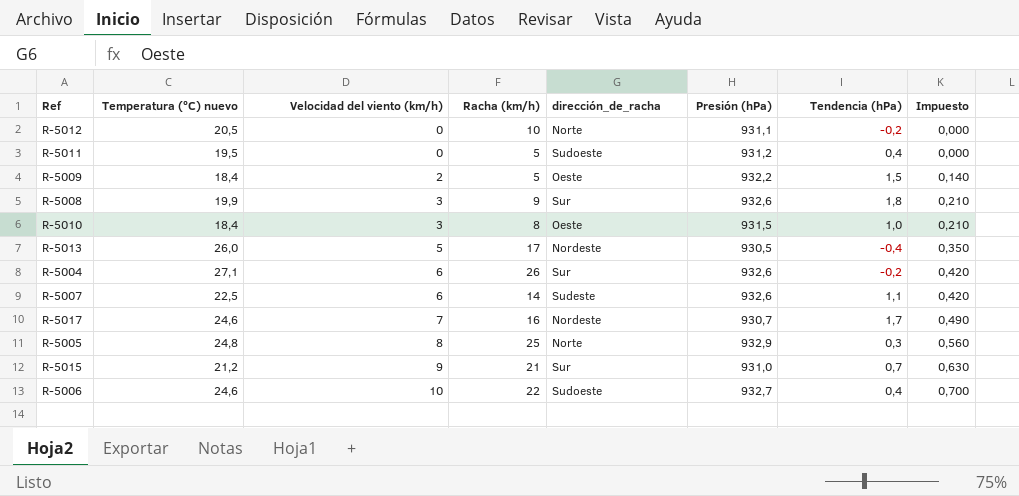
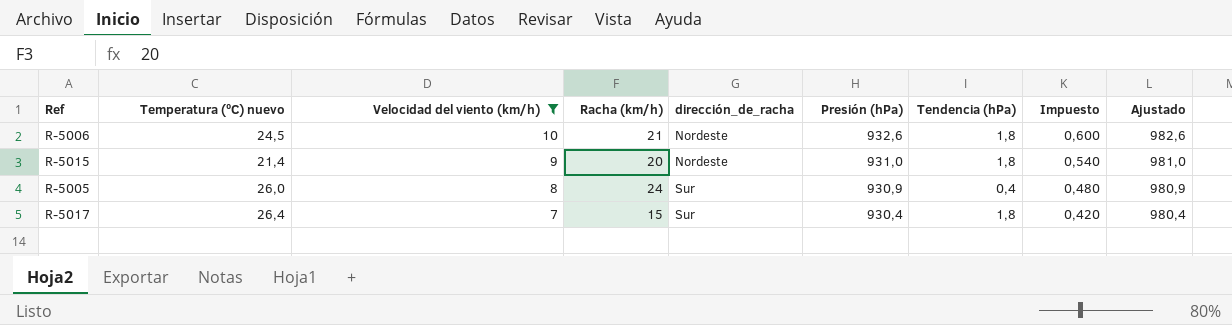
filter: none -> Velocidad del viento (km/h) >= 7
row order: Velocidad del viento (km/h) ascending -> Velocidad del viento (km/h) descending
column Impuesto | formula: [Velocidad del viento (km/h)] * 0,07 -> [Velocidad del viento (km/h)] * 0,06
column Ajustado | formula: none -> [Presión (hPa)] + 50
R-5006 | Temperatura (ºC) nuevo: 24,6 -> 24,5
R-5006 | Racha (km/h): 22 -> 21
R-5006 | dirección_de_racha: Sudoeste -> Nordeste
R-5006 | Presión (hPa): 932,7 -> 932,6
R-5006 | Tendencia (hPa): 0,4 -> 1,8
R-5015 | Temperatura (ºC) nuevo: 21,2 -> 21,4
R-5015 | Racha (km/h): 21 -> 20
R-5015 | dirección_de_racha: Sur -> Nordeste
R-5015 | Tendencia (hPa): 0,7 -> 1,8
R-5005 | Temperatura (ºC) nuevo: 24,8 -> 26,0
R-5005 | Racha (km/h): 25 -> 24
R-5005 | dirección_de_racha: Norte -> Sur
R-5005 | Presión (hPa): 932,9 -> 930,9
R-5005 | Tendencia (hPa): 0,3 -> 0,4
R-5017 | Temperatura (ºC) nuevo: 24,6 -> 26,4
R-5017 | Racha (km/h): 16 -> 15
R-5017 | dirección_de_racha: Nordeste -> Sur
R-5017 | Presión (hPa): 930,7 -> 930,4
R-5017 | Tendencia (hPa): 1,7 -> 1,8

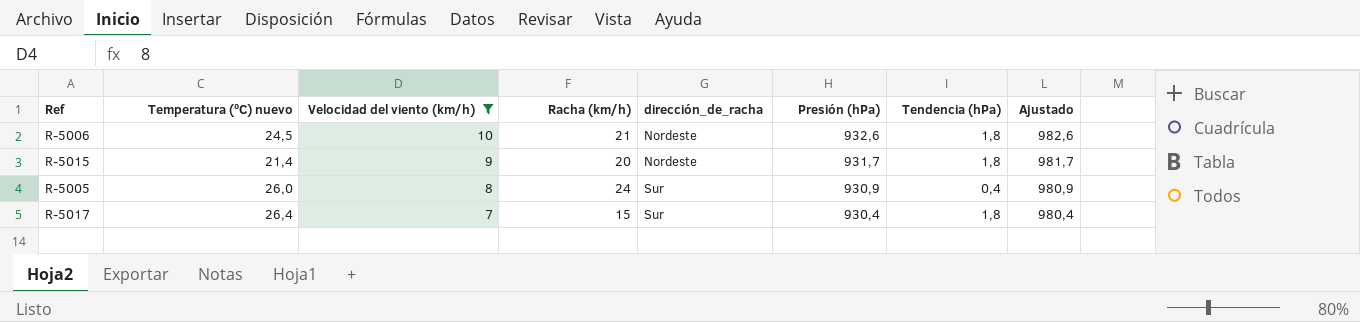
column Impuesto | formula: [Velocidad del viento (km/h)] * 0,06 -> none
R-5015 | Presión (hPa): 931,0 -> 931,7
R-5015 | Ajustado: 981,0 -> 981,7

